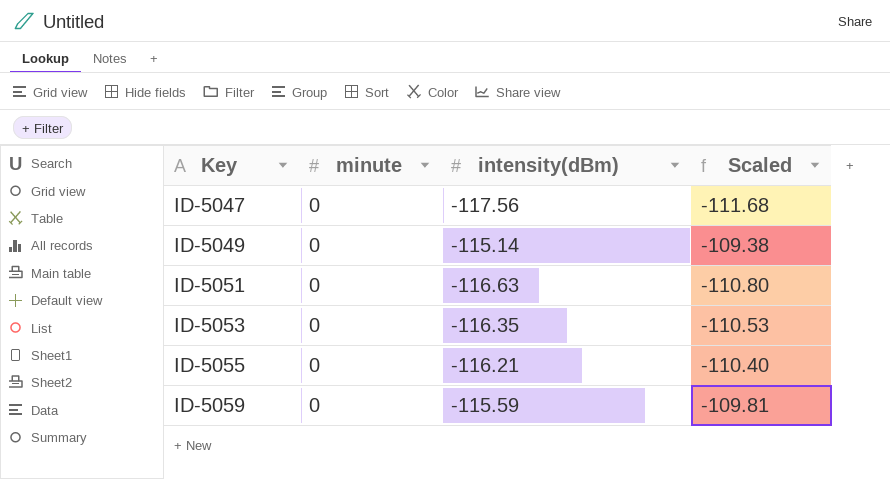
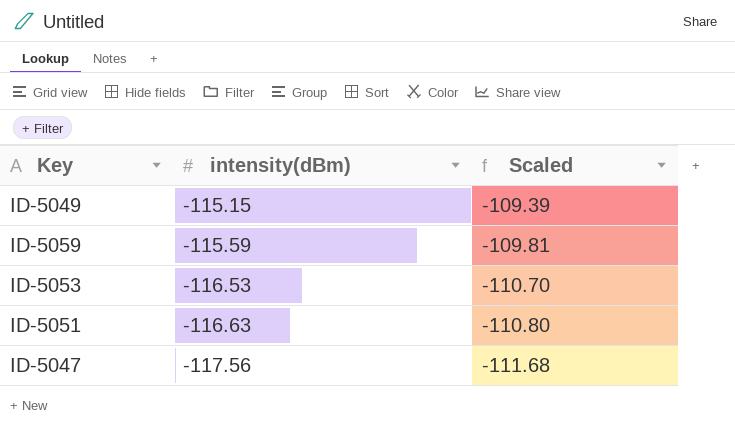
row order: Key ascending -> intensity(dBm) descending
column minute | position: 2 -> none
row ID-5055: 0 | -116.21 | -110.40 -> none
ID-5049 | intensity(dBm): -115.14 -> -115.15
ID-5049 | Scaled: -109.38 -> -109.39
ID-5053 | intensity(dBm): -116.35 -> -116.53
ID-5053 | Scaled: -110.53 -> -110.70

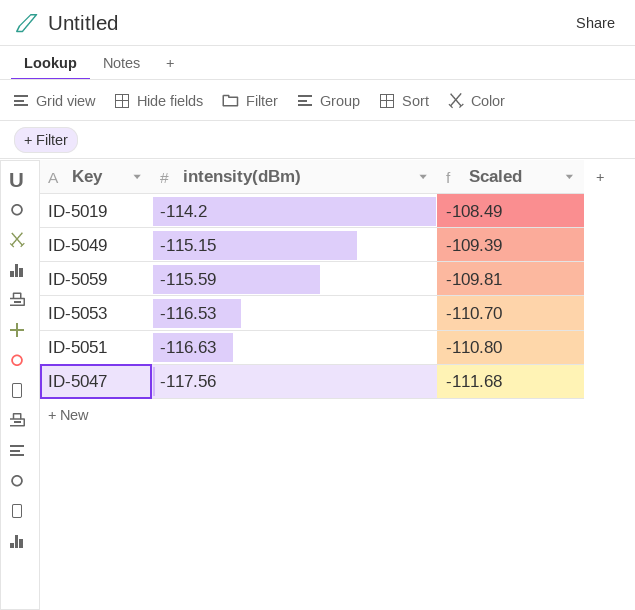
row ID-5019: none -> -114.2 | -108.49

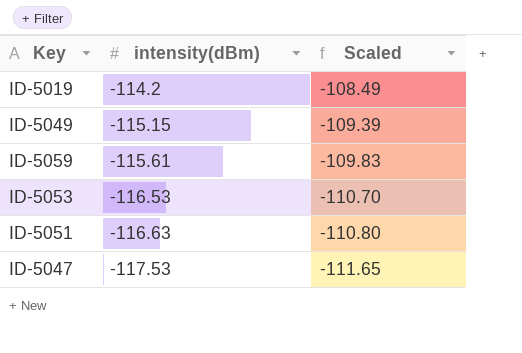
ID-5059 | intensity(dBm): -115.59 -> -115.61
ID-5059 | Scaled: -109.81 -> -109.83
ID-5047 | intensity(dBm): -117.56 -> -117.53
ID-5047 | Scaled: -111.68 -> -111.65

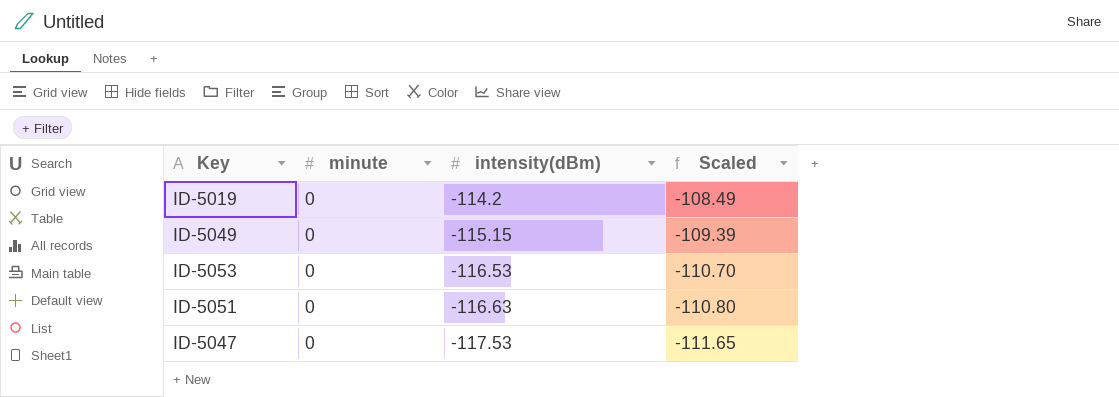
column minute | position: none -> 2
row ID-5059: -115.61 | -109.83 -> none

